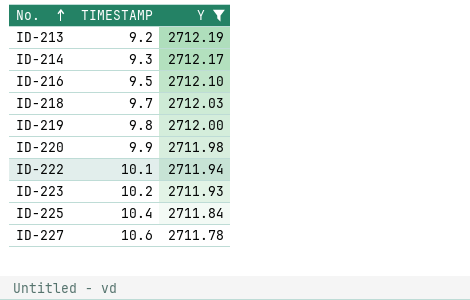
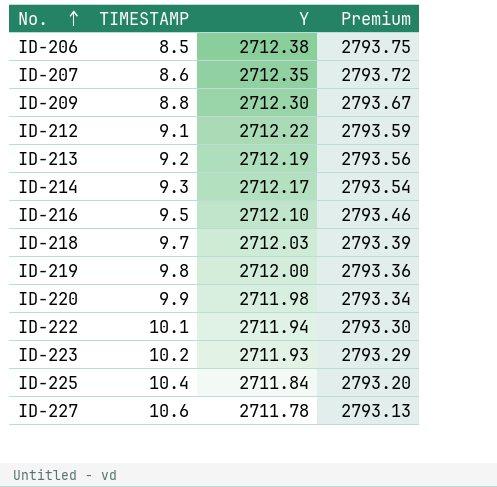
filter: Y <= 2712.19 -> none
column Premium | formula: none -> [Y] * 1.03

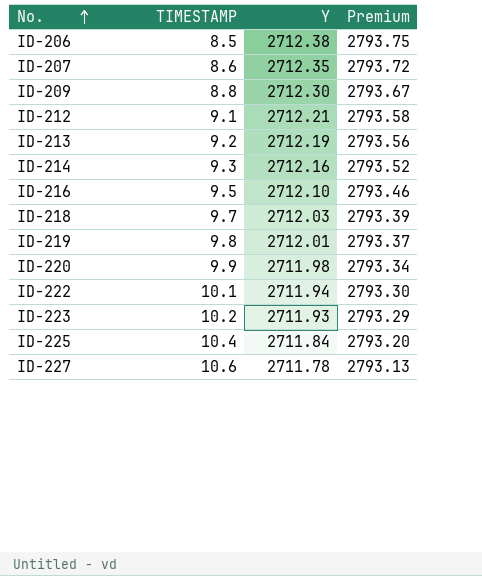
ID-212 | Y: 2712.22 -> 2712.21
ID-212 | Premium: 2793.59 -> 2793.58
ID-214 | Y: 2712.17 -> 2712.16
ID-214 | Premium: 2793.54 -> 2793.52
ID-219 | Y: 2712.00 -> 2712.01
ID-219 | Premium: 2793.36 -> 2793.37

